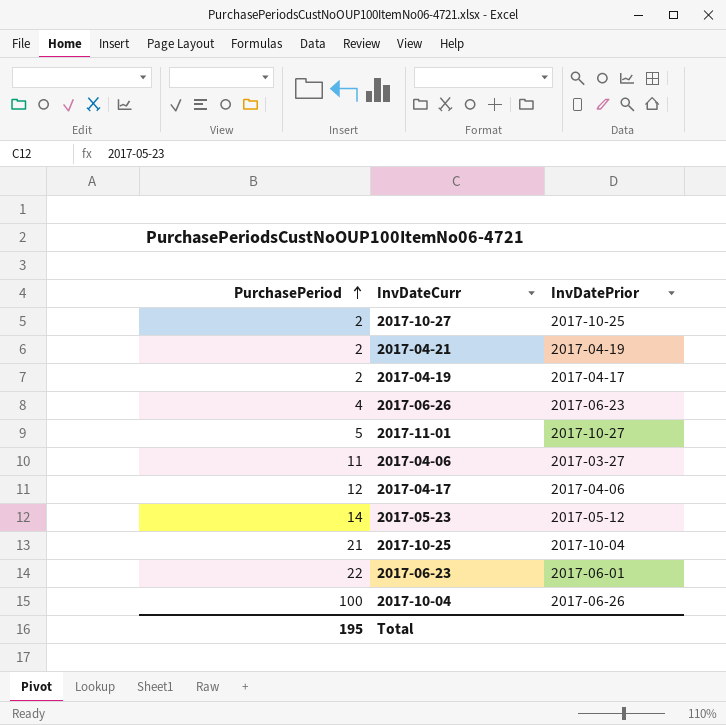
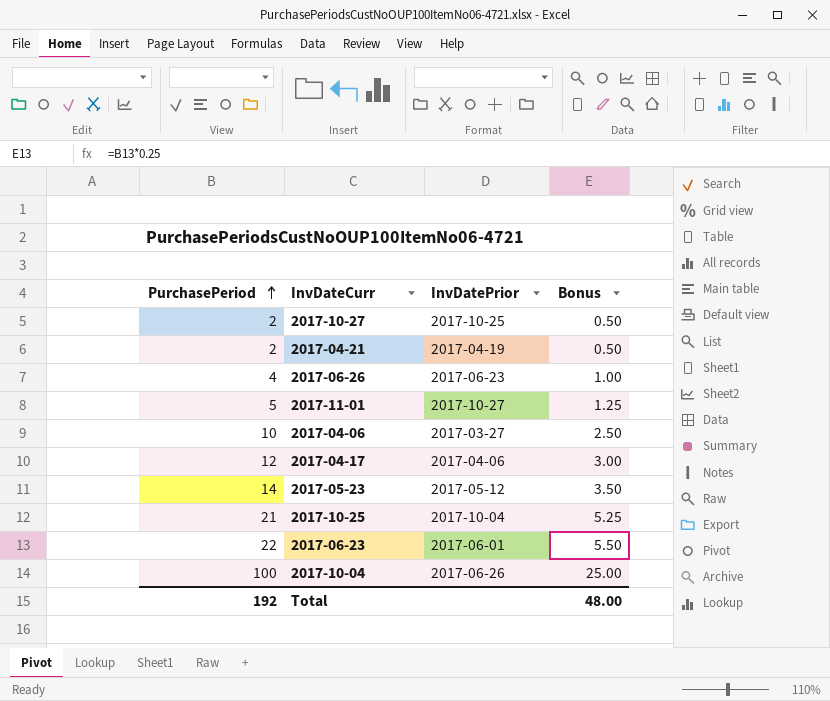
column Bonus | formula: none -> [PurchasePeriod] * 0.25
row 2017-04-19: 2 | 2017-04-17 -> none
2017-04-06 | PurchasePeriod: 11 -> 10
Total | PurchasePeriod: 195 -> 192

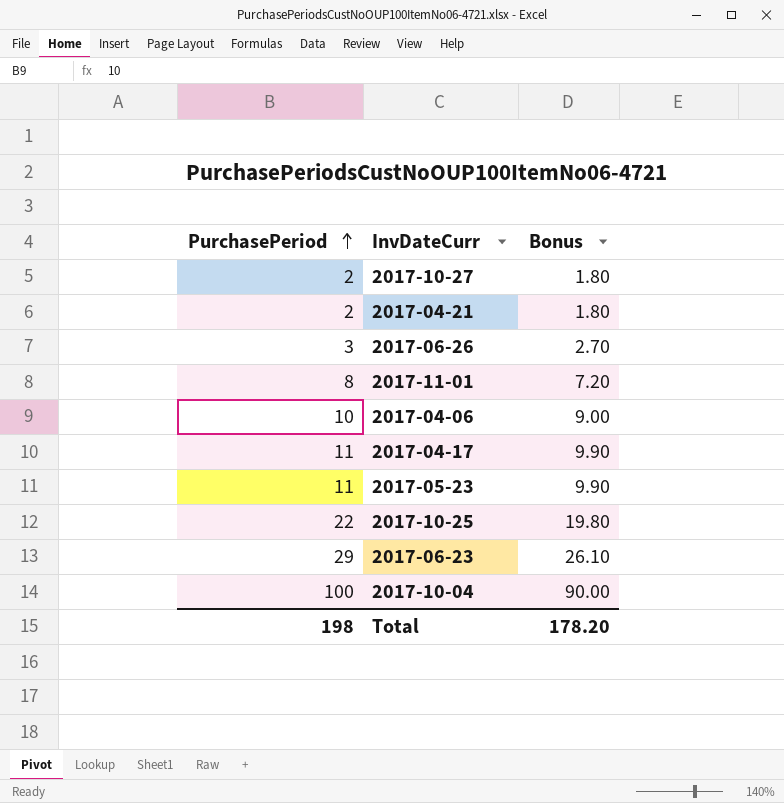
column InvDatePrior | position: 3 -> none
column Bonus | formula: [PurchasePeriod] * 0.25 -> [PurchasePeriod] * 0.9
2017-06-26 | PurchasePeriod: 4 -> 3
2017-11-01 | PurchasePeriod: 5 -> 8
2017-04-17 | PurchasePeriod: 12 -> 11
2017-05-23 | PurchasePeriod: 14 -> 11
2017-10-25 | PurchasePeriod: 21 -> 22
2017-06-23 | PurchasePeriod: 22 -> 29
Total | PurchasePeriod: 192 -> 198
Total | Bonus: 48.00 -> 178.20

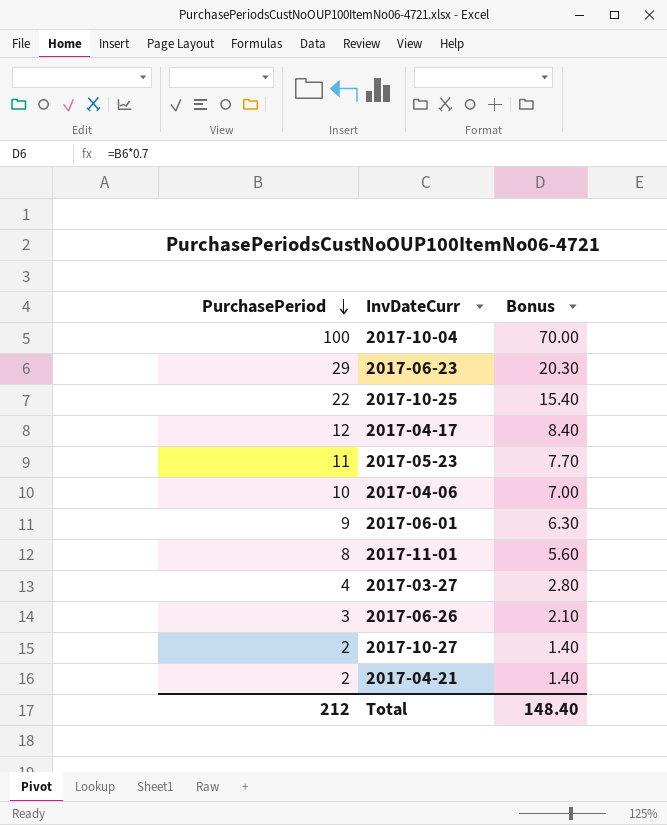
row order: PurchasePeriod ascending -> PurchasePeriod descending
column Bonus | formula: [PurchasePeriod] * 0.9 -> [PurchasePeriod] * 0.7
2017-04-17 | PurchasePeriod: 11 -> 12
row 2017-06-01: none -> 9 | 6.30
row 2017-03-27: none -> 4 | 2.80
Total | PurchasePeriod: 198 -> 212
Total | Bonus: 178.20 -> 148.40

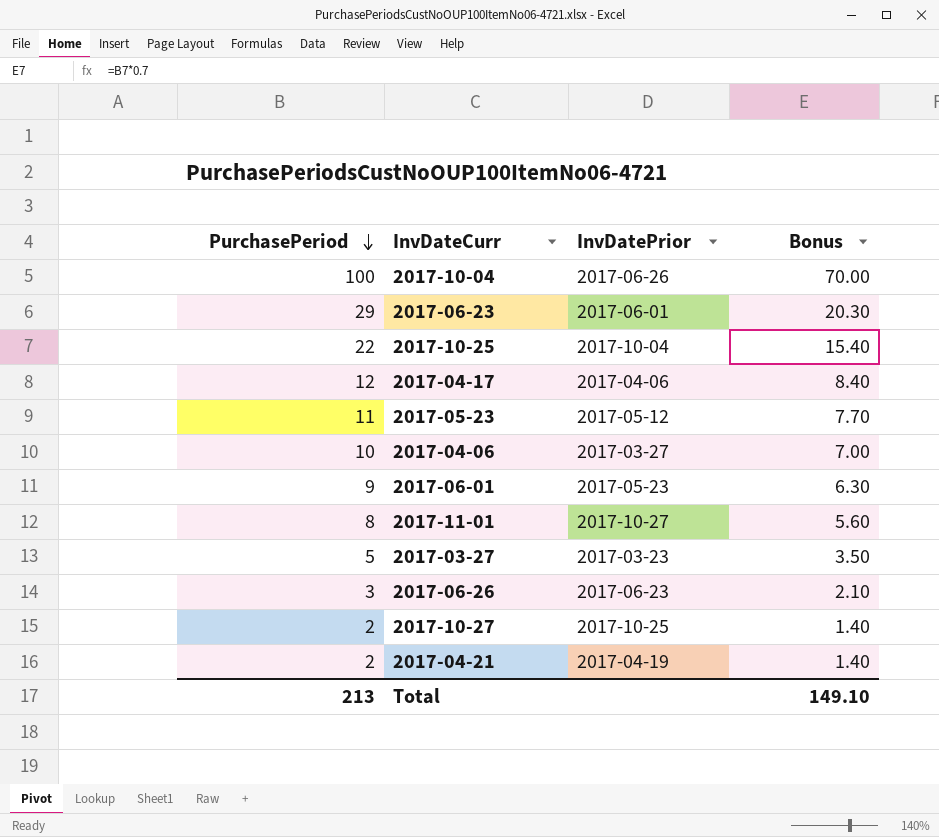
column InvDatePrior | position: none -> 3
2017-03-27 | PurchasePeriod: 4 -> 5
2017-03-27 | Bonus: 2.80 -> 3.50
Total | PurchasePeriod: 212 -> 213
Total | Bonus: 148.40 -> 149.10

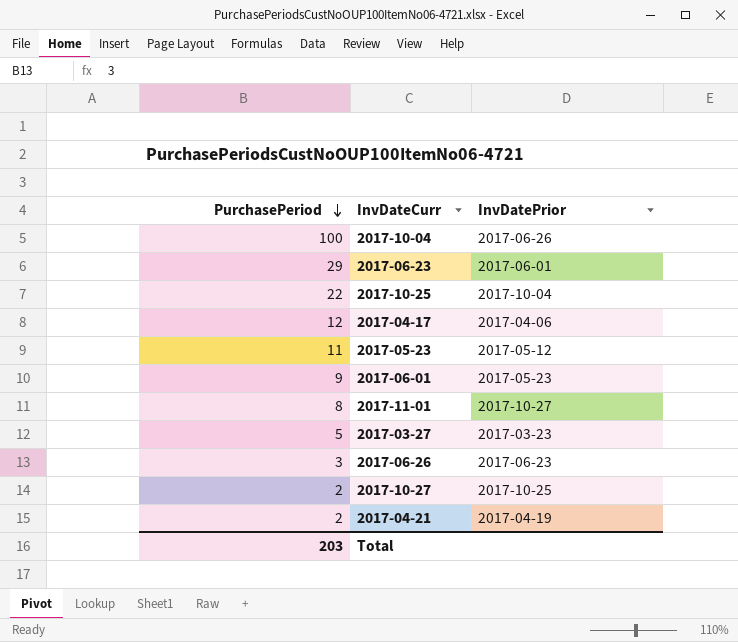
column Bonus | formula: [PurchasePeriod] * 0.7 -> none
row 2017-04-06: 10 | 2017-03-27 | 7.00 -> none
Total | PurchasePeriod: 213 -> 203

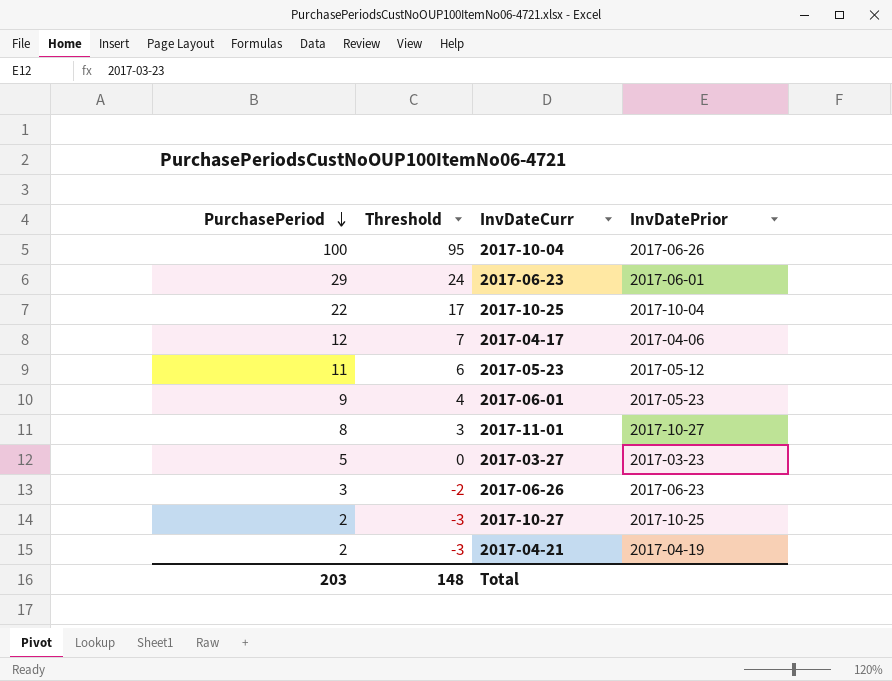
column Threshold | formula: none -> [PurchasePeriod] - 5

